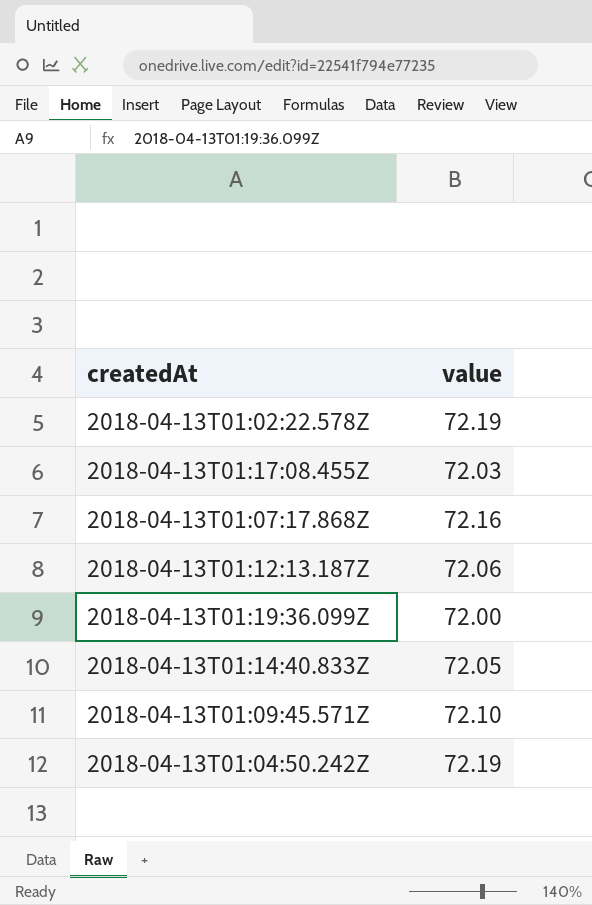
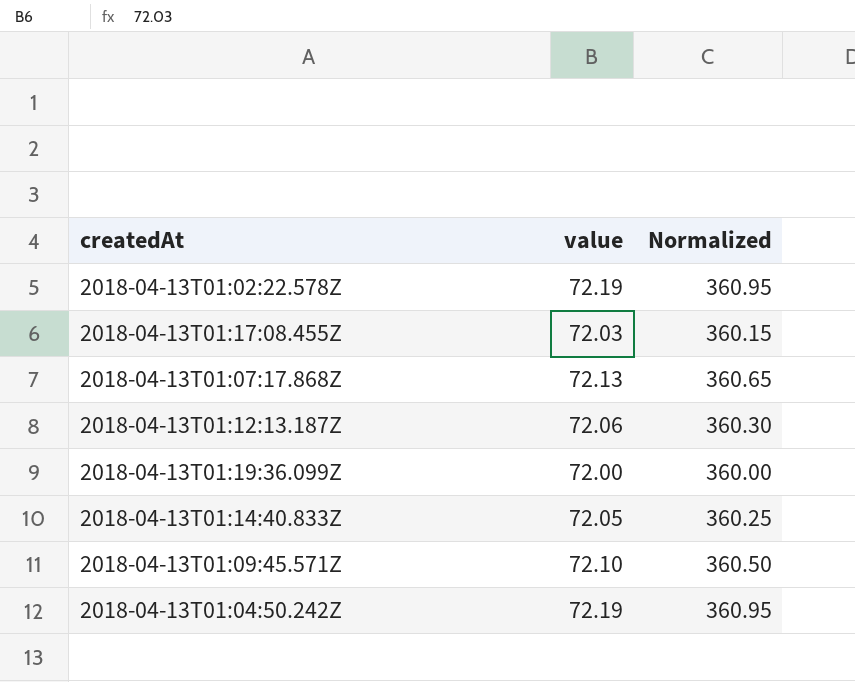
column Normalized | formula: none -> [value] * 5
2018-04-13T01:07:17.868Z | value: 72.16 -> 72.13

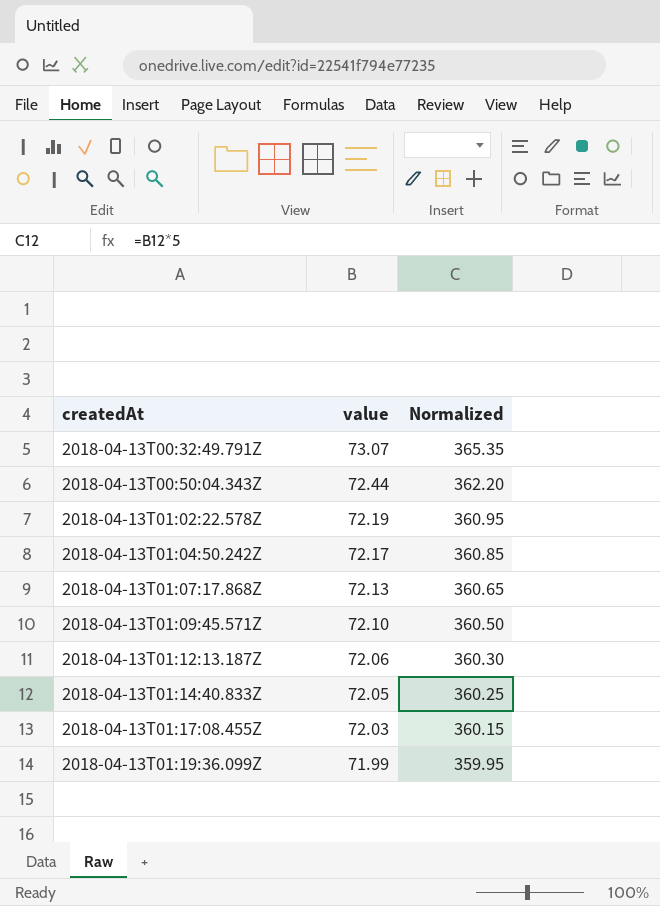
row order: none -> createdAt ascending
row 2018-04-13T00:32:49.791Z: none -> 73.07 | 365.35
row 2018-04-13T00:50:04.343Z: none -> 72.44 | 362.20
2018-04-13T01:04:50.242Z | value: 72.19 -> 72.17
2018-04-13T01:04:50.242Z | Normalized: 360.95 -> 360.85
2018-04-13T01:19:36.099Z | value: 72.00 -> 71.99
2018-04-13T01:19:36.099Z | Normalized: 360.00 -> 359.95

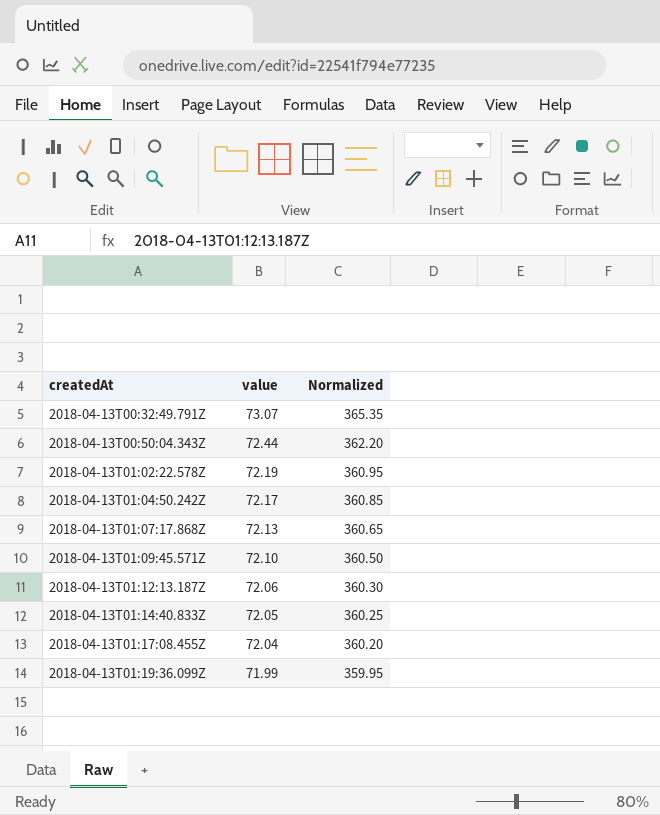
2018-04-13T01:17:08.455Z | value: 72.03 -> 72.04
2018-04-13T01:17:08.455Z | Normalized: 360.15 -> 360.20

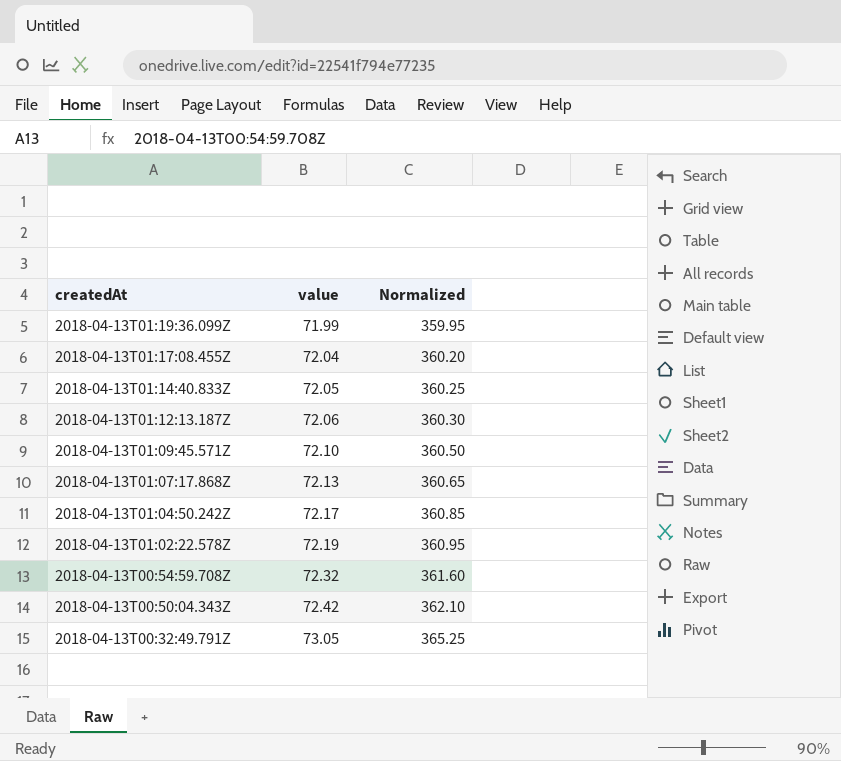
row order: createdAt ascending -> createdAt descending
row 2018-04-13T00:54:59.708Z: none -> 72.32 | 361.60
2018-04-13T00:50:04.343Z | value: 72.44 -> 72.42
2018-04-13T00:50:04.343Z | Normalized: 362.20 -> 362.10
2018-04-13T00:32:49.791Z | value: 73.07 -> 73.05
2018-04-13T00:32:49.791Z | Normalized: 365.35 -> 365.25

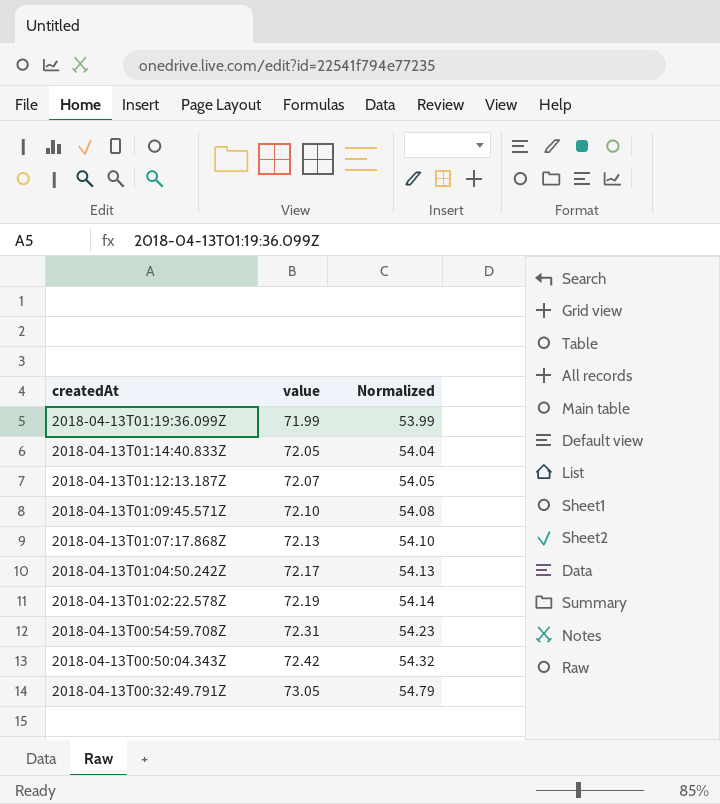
column Normalized | formula: [value] * 5 -> [value] * 0.75
row 2018-04-13T01:17:08.455Z: 72.04 | 360.20 -> none
2018-04-13T01:12:13.187Z | value: 72.06 -> 72.07
2018-04-13T00:54:59.708Z | value: 72.32 -> 72.31

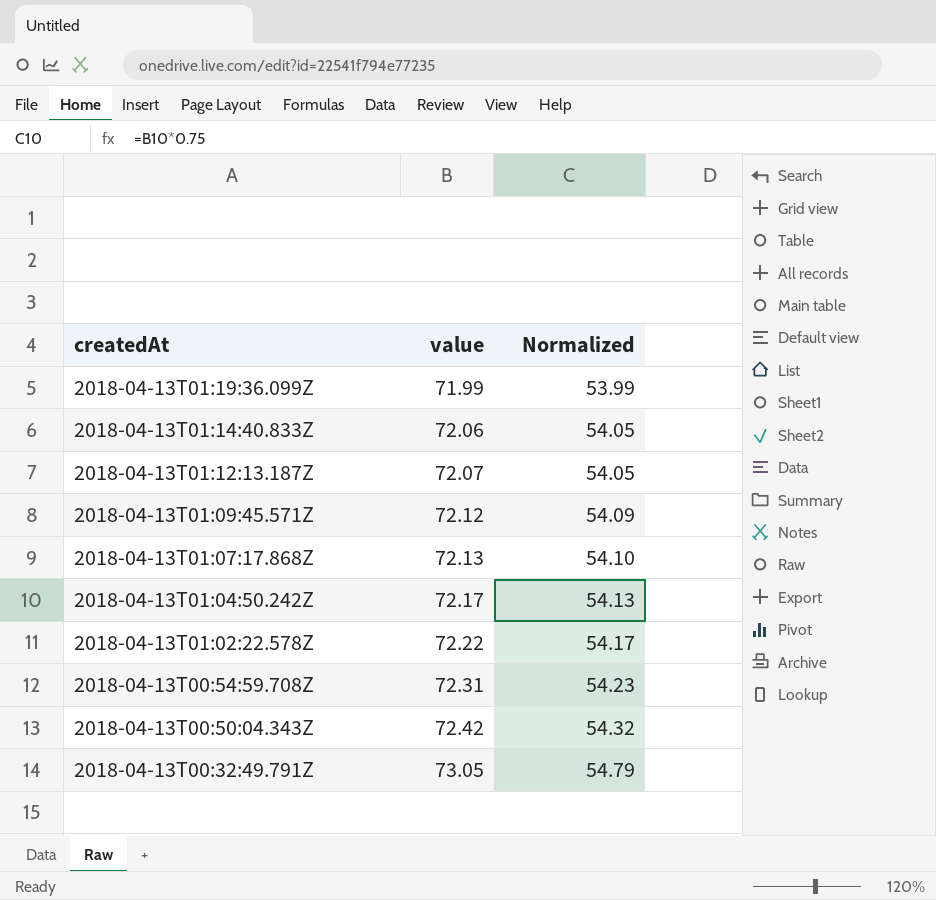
2018-04-13T01:14:40.833Z | value: 72.05 -> 72.06
2018-04-13T01:14:40.833Z | Normalized: 54.04 -> 54.05
2018-04-13T01:09:45.571Z | value: 72.10 -> 72.12
2018-04-13T01:09:45.571Z | Normalized: 54.08 -> 54.09
2018-04-13T01:02:22.578Z | value: 72.19 -> 72.22
2018-04-13T01:02:22.578Z | Normalized: 54.14 -> 54.17

